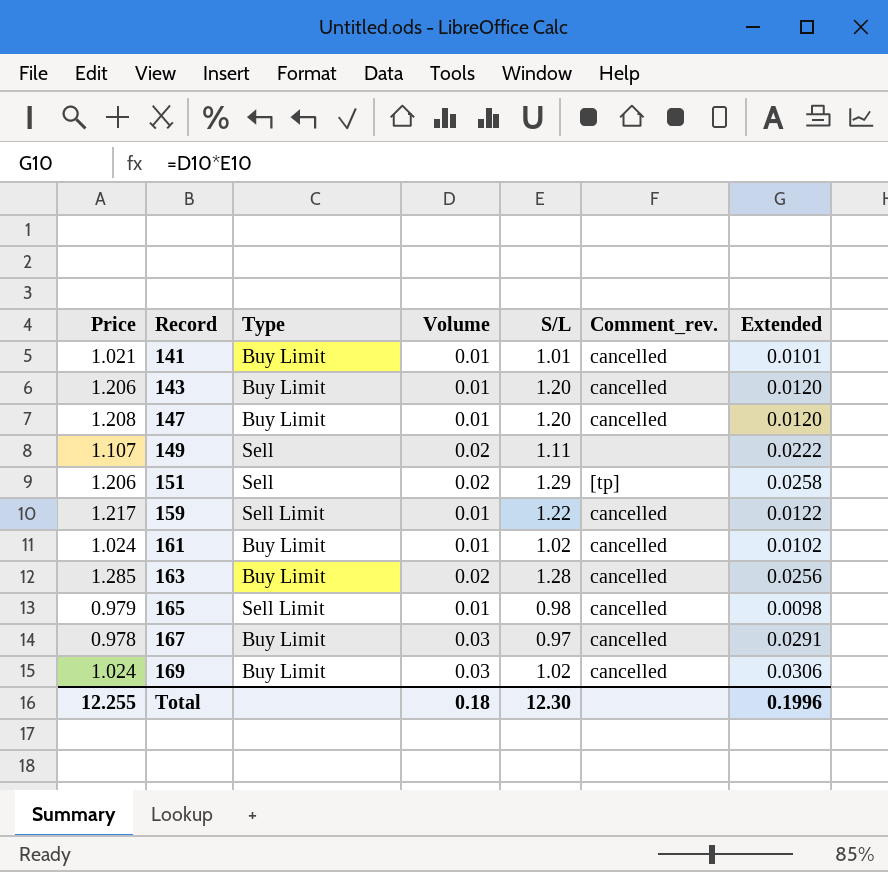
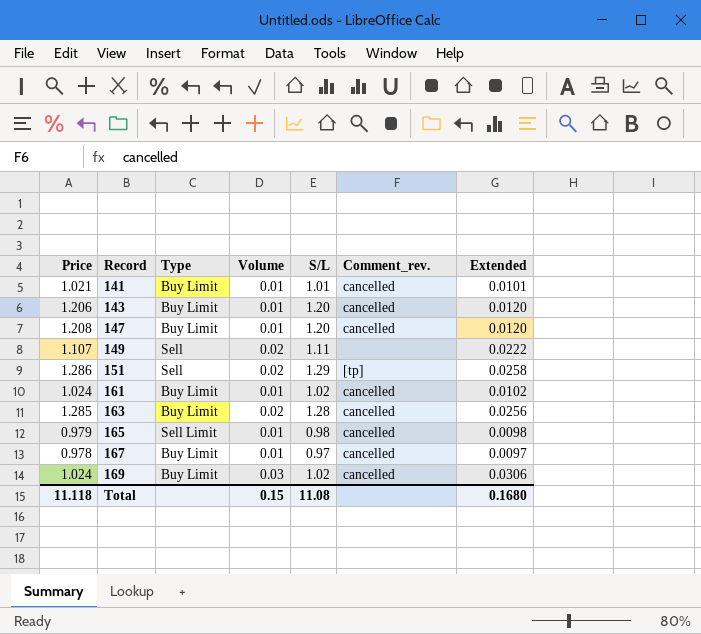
row 159: 1.217 | Sell Limit | 0.01 | 1.22 | cancelled | 0.0122 -> none
151 | Price: 1.206 -> 1.286
167 | Volume: 0.03 -> 0.01
167 | Extended: 0.0291 -> 0.0097
Total | Price: 12.255 -> 11.118
Total | Volume: 0.18 -> 0.15
Total | S/L: 12.30 -> 11.08
Total | Extended: 0.1996 -> 0.1680

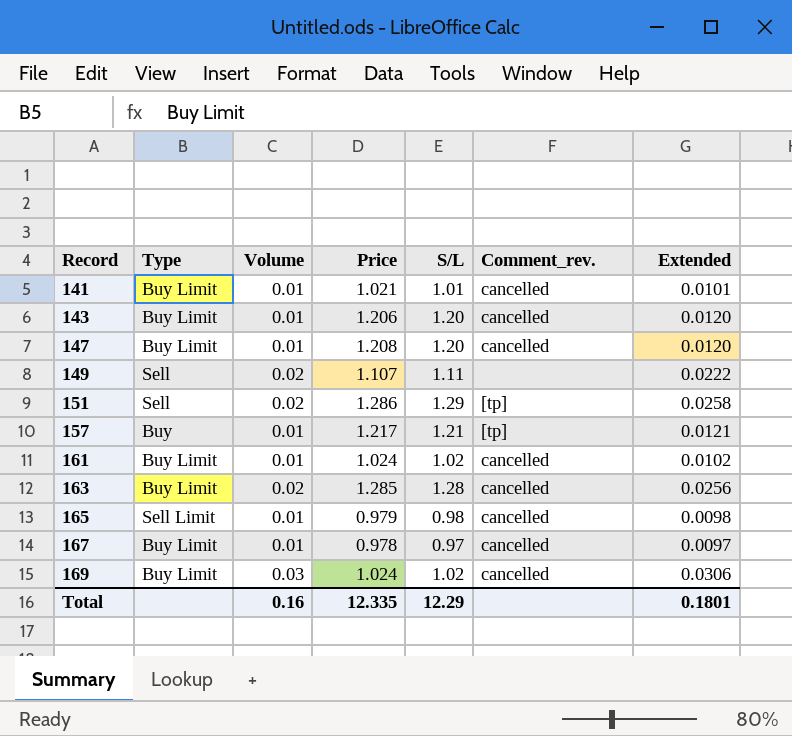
column Price | position: 1 -> 4
row 157: none -> Buy | 0.01 | 1.217 | 1.21 | [tp] | 0.0121
Total | Volume: 0.15 -> 0.16
Total | Price: 11.118 -> 12.335
Total | S/L: 11.08 -> 12.29
Total | Extended: 0.1680 -> 0.1801

